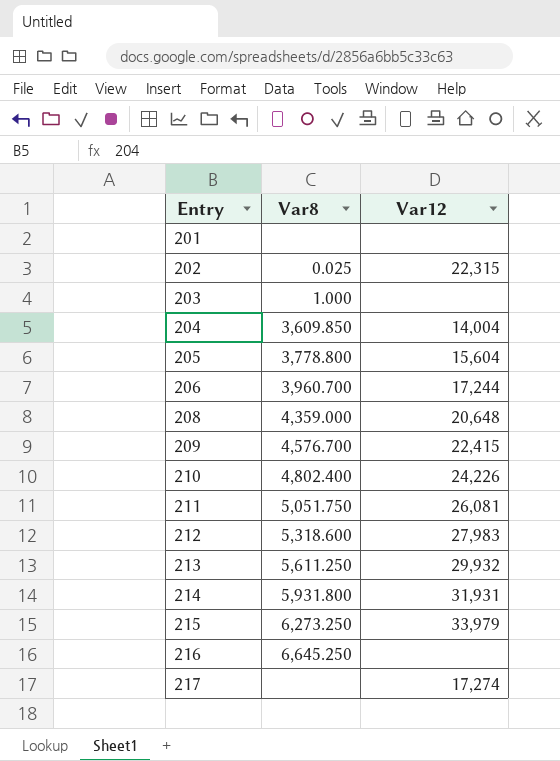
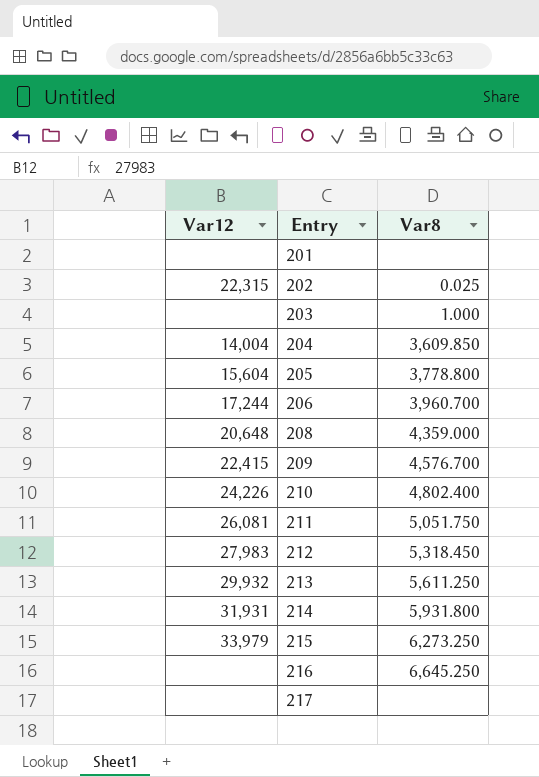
column Var12 | position: 3 -> 1
212 | Var8: 5,318.600 -> 5,318.450
217 | Var12: 17,274 -> none

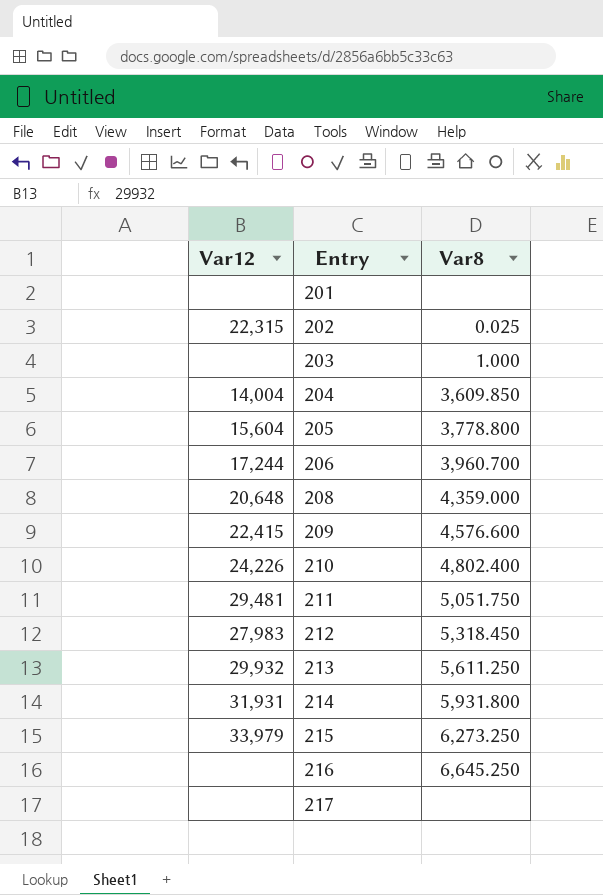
209 | Var8: 4,576.700 -> 4,576.600
211 | Var12: 26,081 -> 29,481

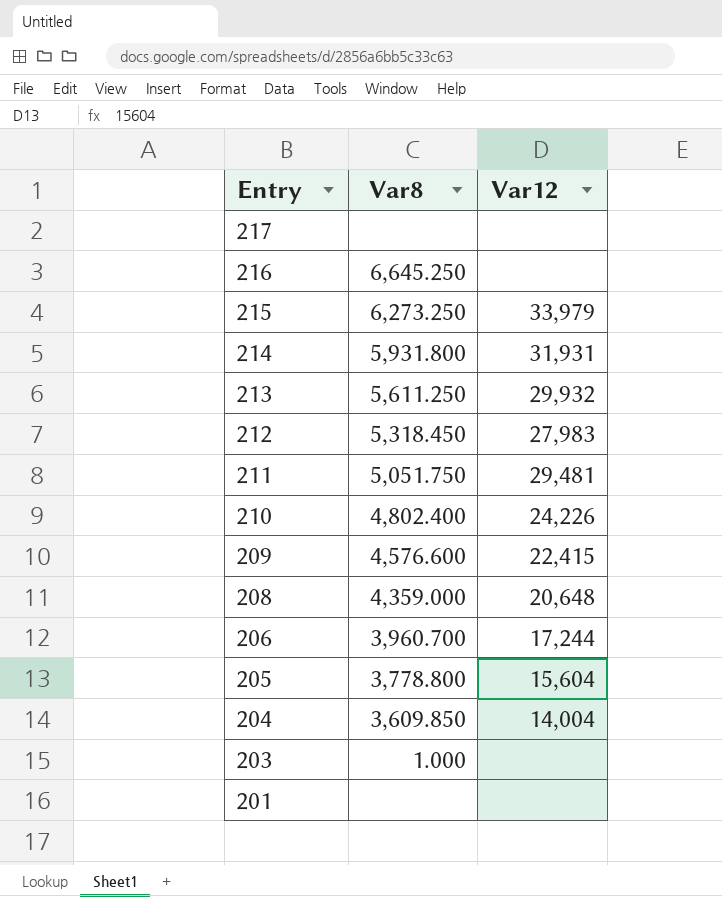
row order: Entry ascending -> Entry descending
column Var12 | position: 1 -> 3
row 202: 22,315 | 0.025 -> none

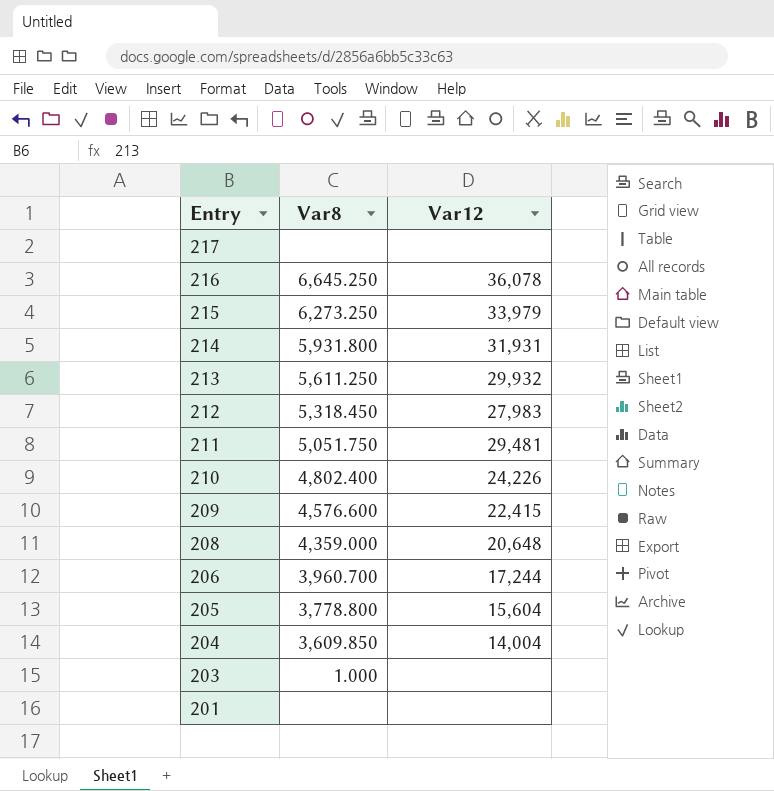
216 | Var12: none -> 36,078

